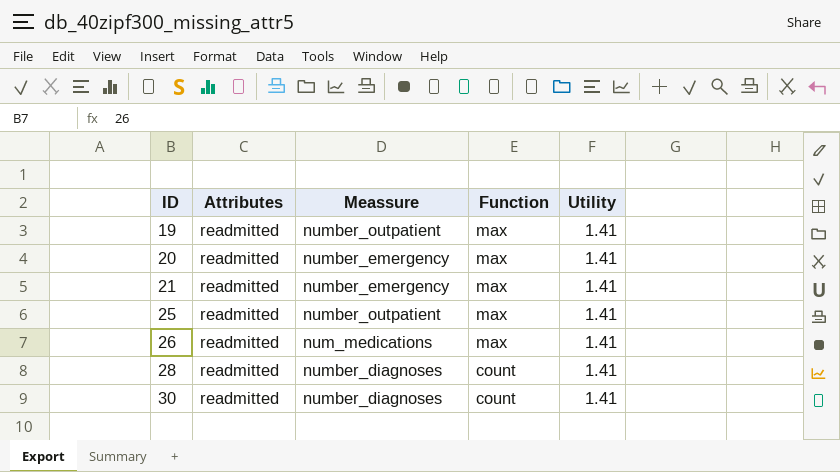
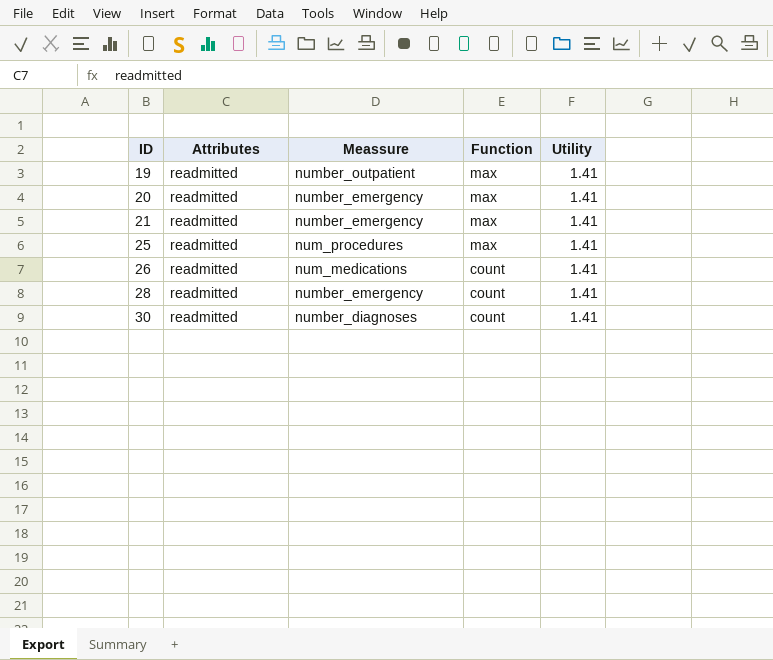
25 | Meassure: number_outpatient -> num_procedures
26 | Function: max -> count
28 | Meassure: number_diagnoses -> number_emergency

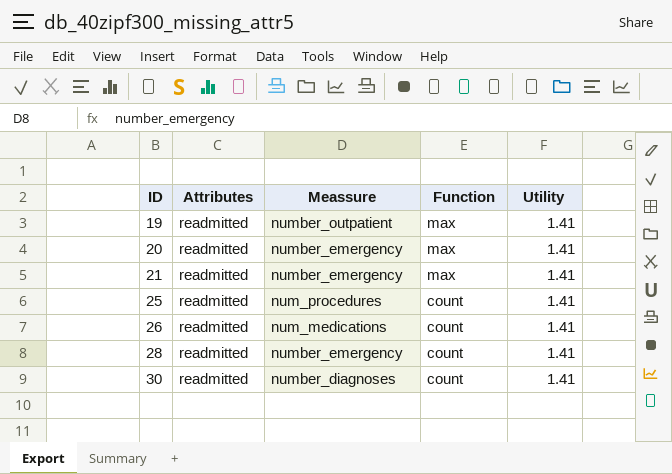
25 | Function: max -> count

